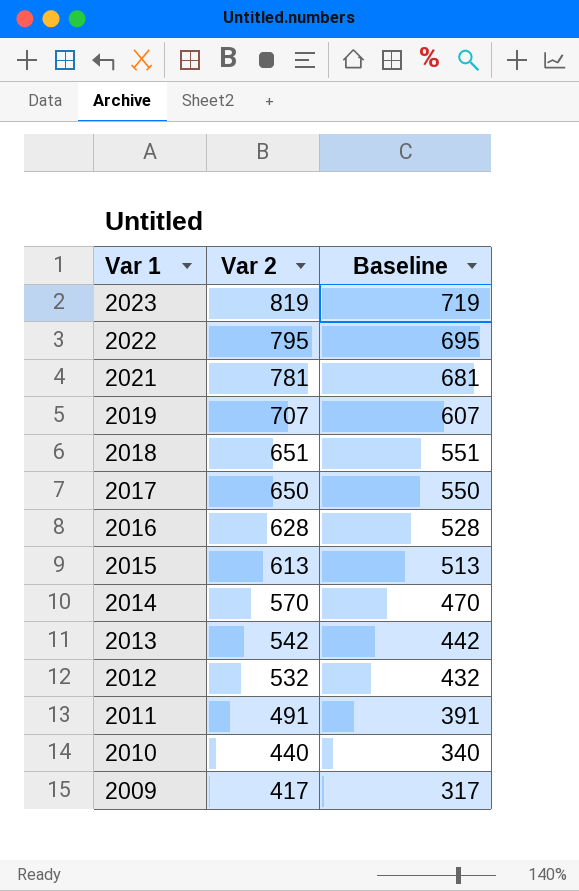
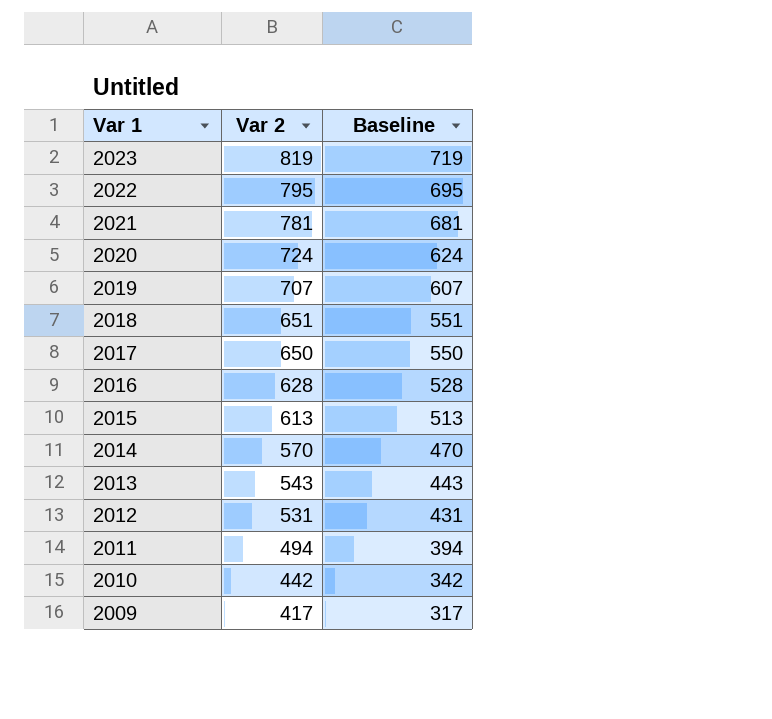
row 2020: none -> 724 | 624
2013 | Var 2: 542 -> 543
2013 | Baseline: 442 -> 443
2012 | Var 2: 532 -> 531
2012 | Baseline: 432 -> 431
2011 | Var 2: 491 -> 494
2011 | Baseline: 391 -> 394
2010 | Var 2: 440 -> 442
2010 | Baseline: 340 -> 342

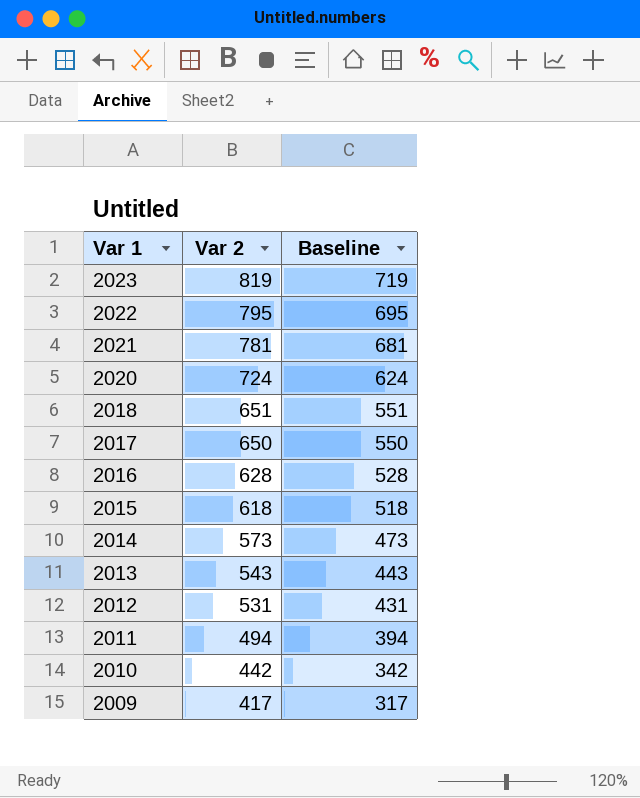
row 2019: 707 | 607 -> none
2015 | Var 2: 613 -> 618
2015 | Baseline: 513 -> 518
2014 | Var 2: 570 -> 573
2014 | Baseline: 470 -> 473

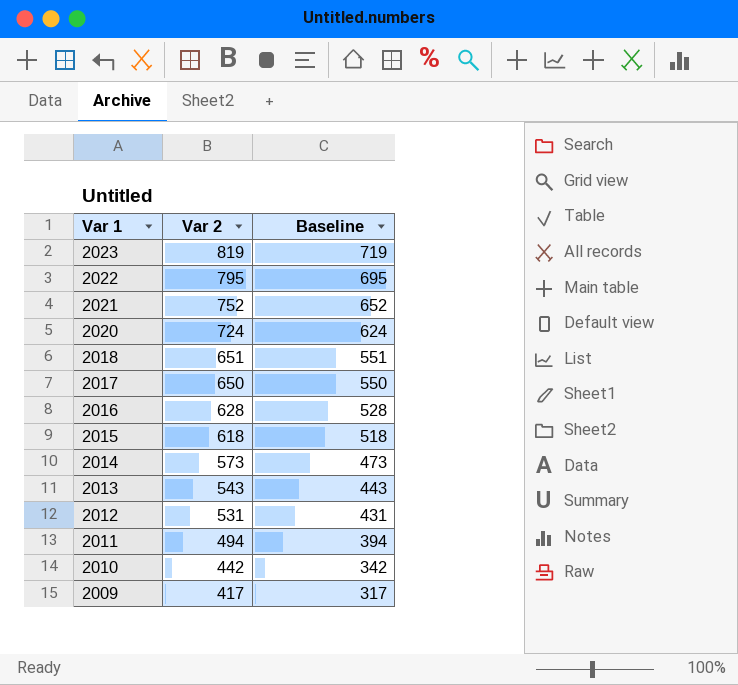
2021 | Var 2: 781 -> 752
2021 | Baseline: 681 -> 652

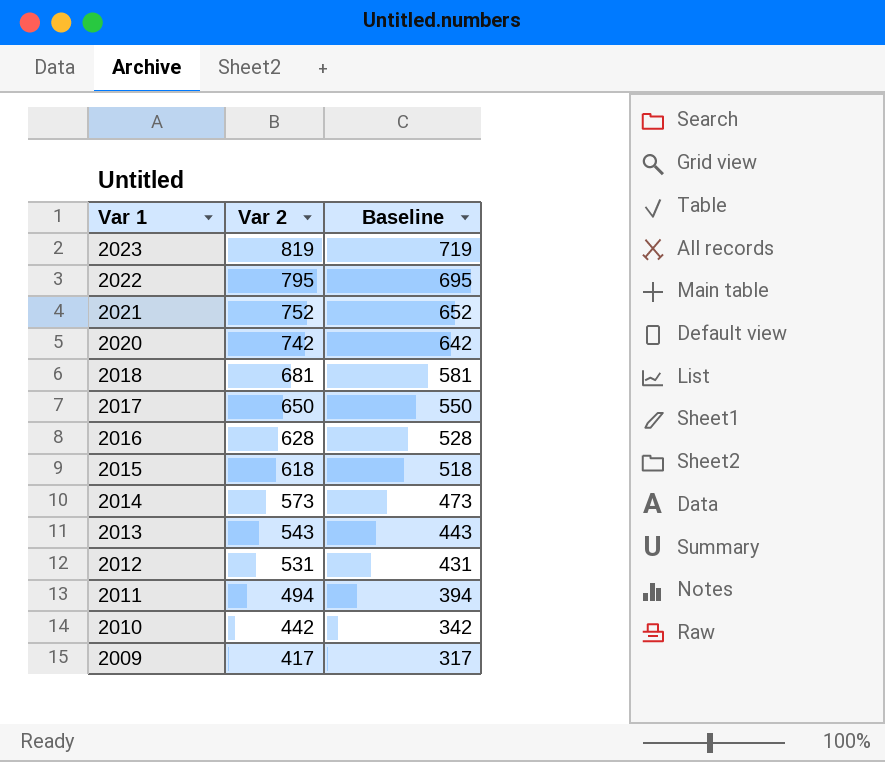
2020 | Var 2: 724 -> 742
2020 | Baseline: 624 -> 642
2018 | Var 2: 651 -> 681
2018 | Baseline: 551 -> 581

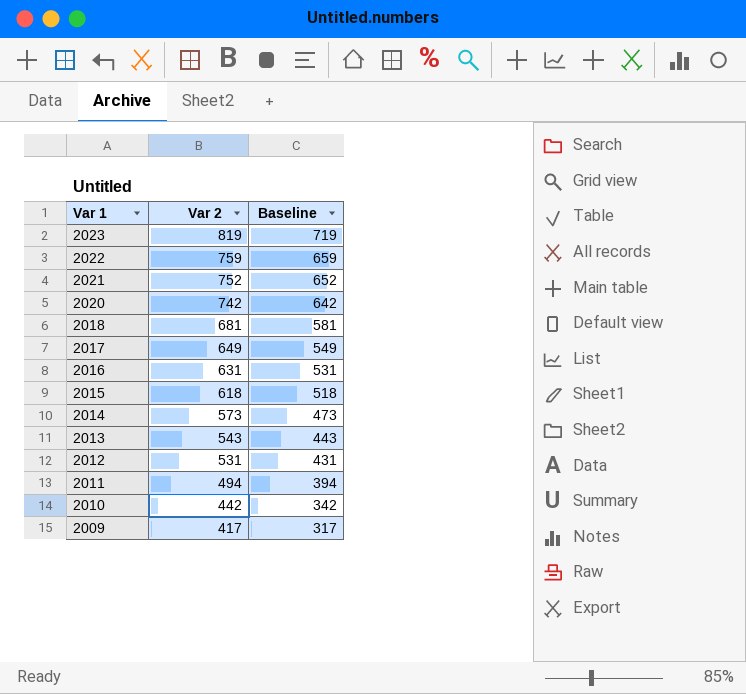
2022 | Var 2: 795 -> 759
2022 | Baseline: 695 -> 659
2017 | Var 2: 650 -> 649
2017 | Baseline: 550 -> 549
2016 | Var 2: 628 -> 631
2016 | Baseline: 528 -> 531

